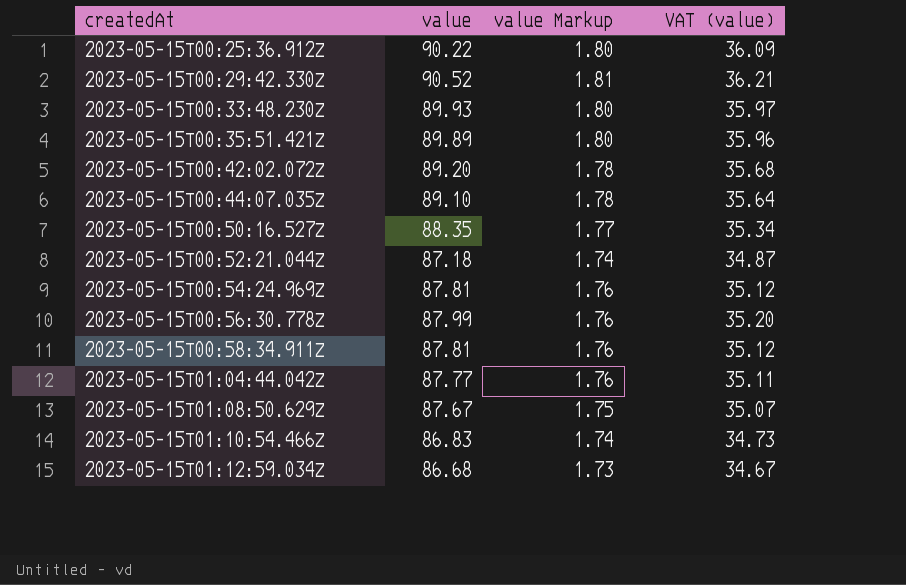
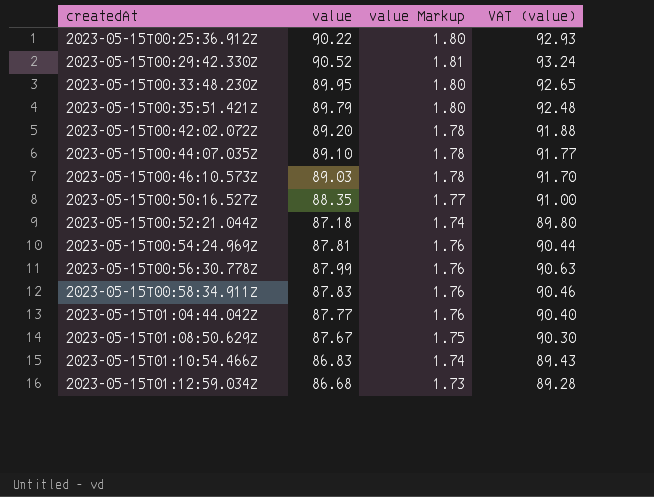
column VAT (value) | formula: [value] * 0.4 -> [value] * 1.03
2023-05-15T00:33:48.230Z | value: 89.93 -> 89.95
2023-05-15T00:35:51.421Z | value: 89.89 -> 89.79
row 2023-05-15T00:46:10.573Z: none -> 89.03 | 1.78 | 91.70
2023-05-15T00:58:34.911Z | value: 87.81 -> 87.83

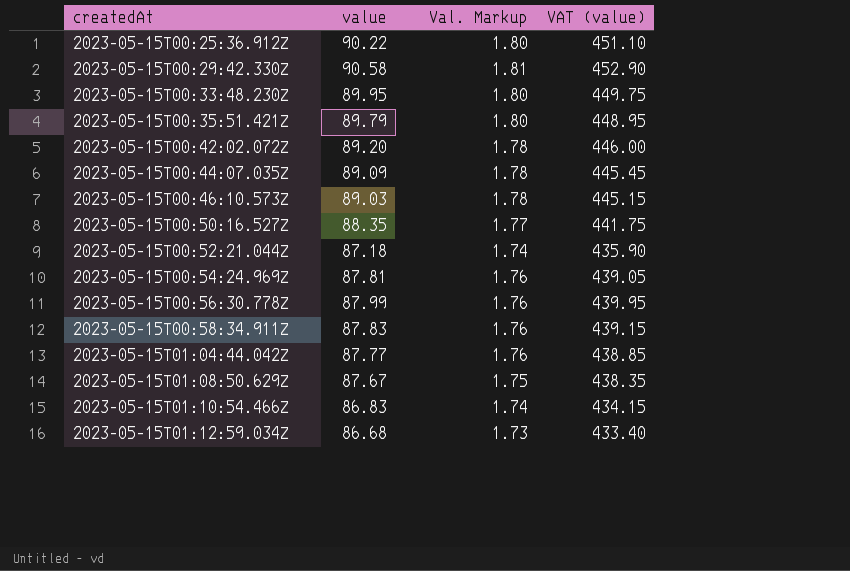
column name: value Markup -> Val. Markup
column VAT (value) | formula: [value] * 1.03 -> [value] * 5
2023-05-15T00:29:42.330Z | value: 90.52 -> 90.58
2023-05-15T00:44:07.035Z | value: 89.10 -> 89.09

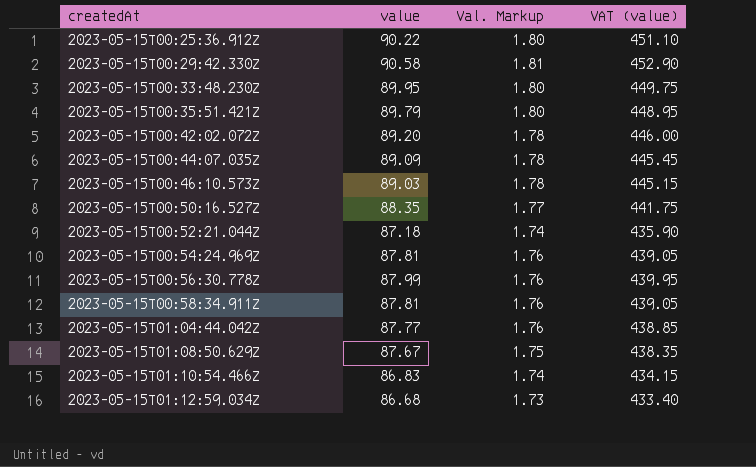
2023-05-15T00:58:34.911Z | value: 87.83 -> 87.81
2023-05-15T00:58:34.911Z | VAT (value): 439.15 -> 439.05

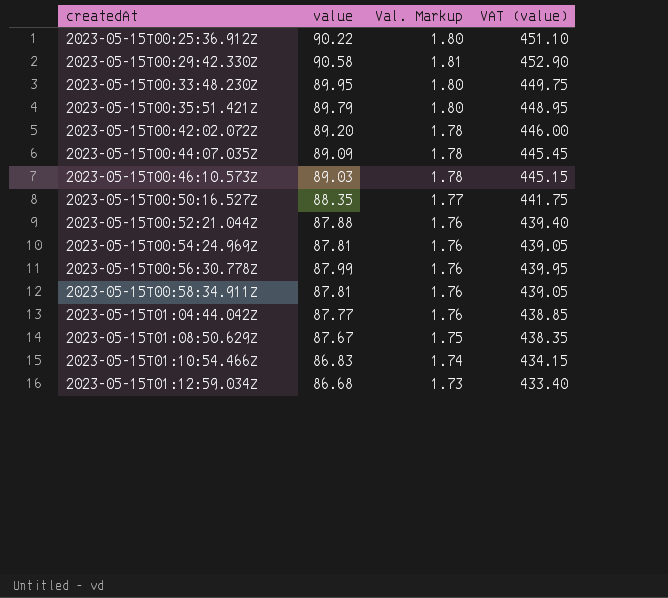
2023-05-15T00:52:21.044Z | value: 87.18 -> 87.88
2023-05-15T00:52:21.044Z | Val. Markup: 1.74 -> 1.76
2023-05-15T00:52:21.044Z | VAT (value): 435.90 -> 439.40

